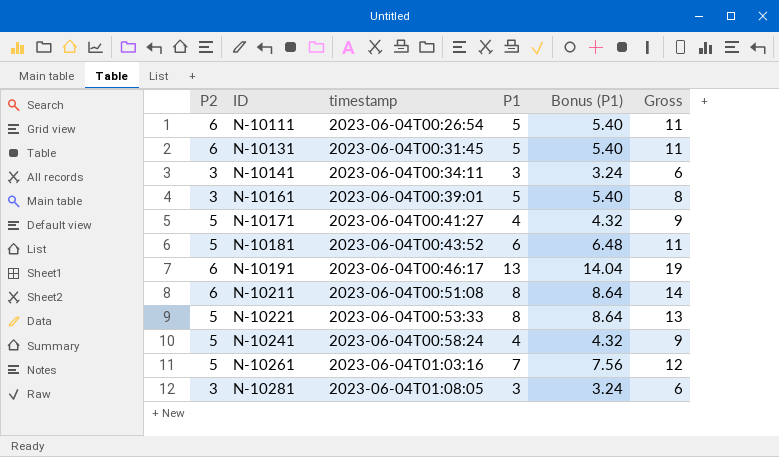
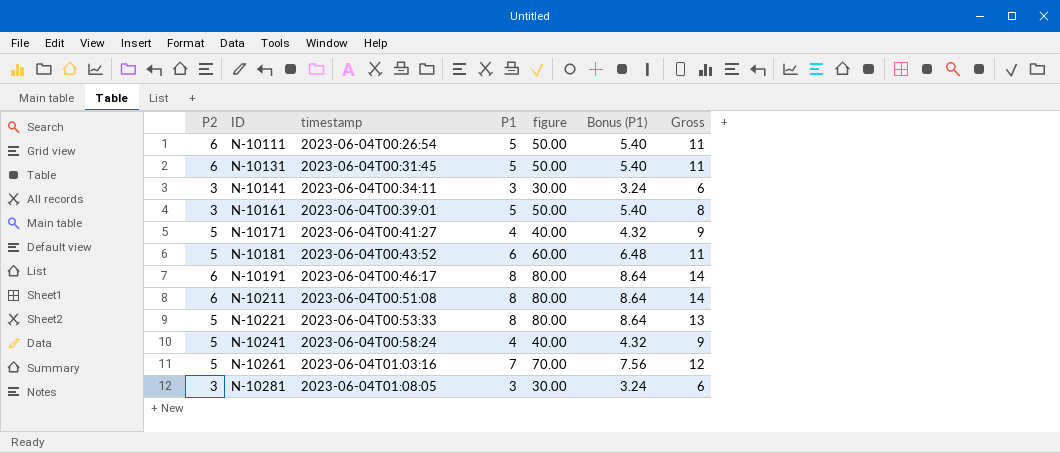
column figure | formula: none -> [P1] * 10
N-10191 | P1: 13 -> 8
N-10191 | Bonus (P1): 14.04 -> 8.64
N-10191 | Gross: 19 -> 14

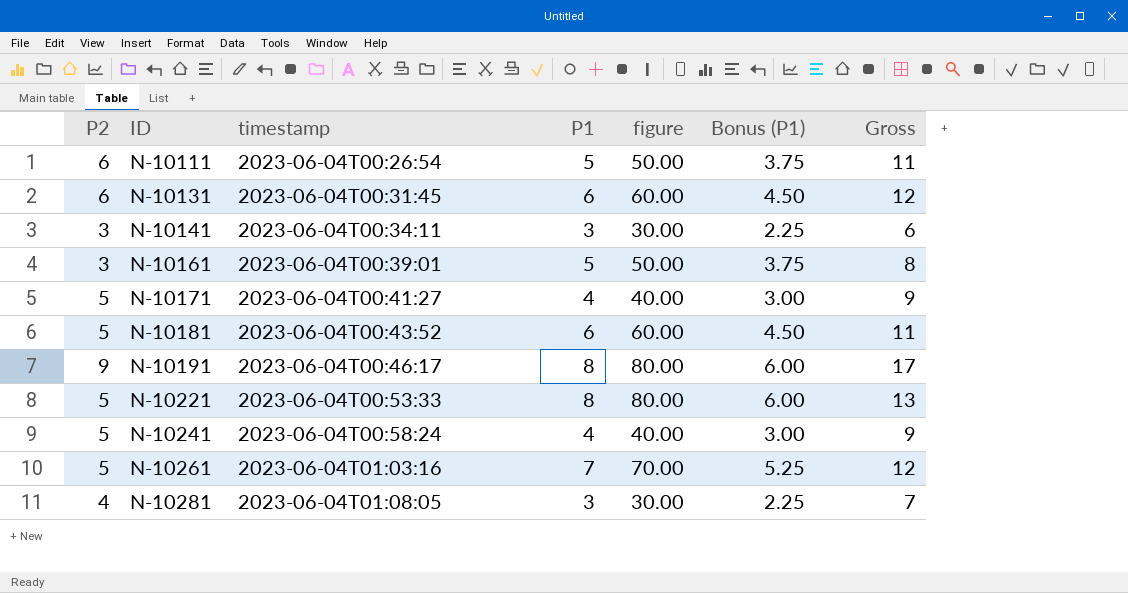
column Bonus (P1) | formula: [P1] * 1.08 -> [P1] * 0.75
row N-10211: 6 | 2023-06-04T00:51:08 | 8 | 80.00 | 8.64 | 14 -> none
N-10131 | P1: 5 -> 6
N-10131 | figure: 50.00 -> 60.00
N-10131 | Gross: 11 -> 12
N-10191 | P2: 6 -> 9
N-10191 | Gross: 14 -> 17
N-10281 | P2: 3 -> 4
N-10281 | Gross: 6 -> 7

